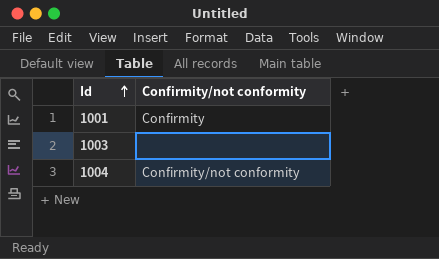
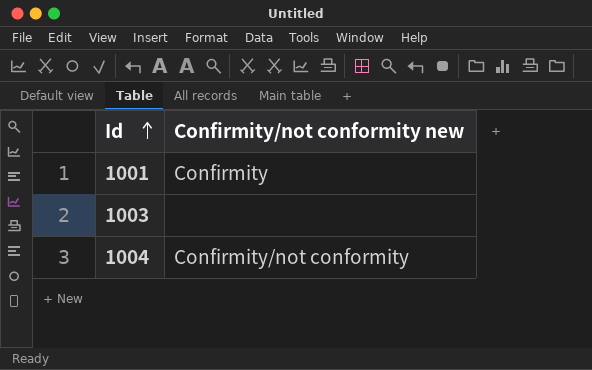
column name: Confirmity/not conformity -> Confirmity/not conformity new

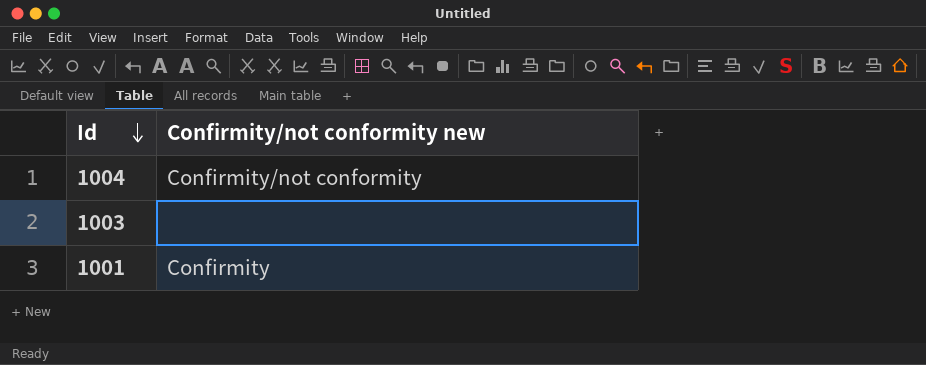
row order: Id ascending -> Id descending

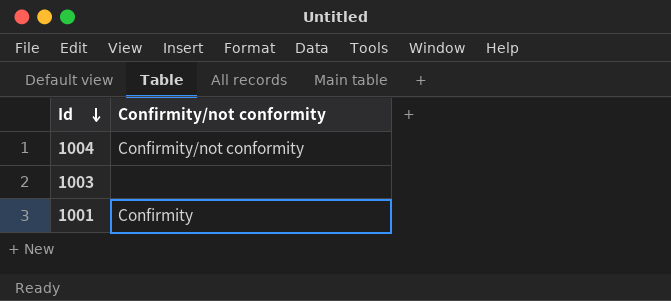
column name: Confirmity/not conformity new -> Confirmity/not conformity

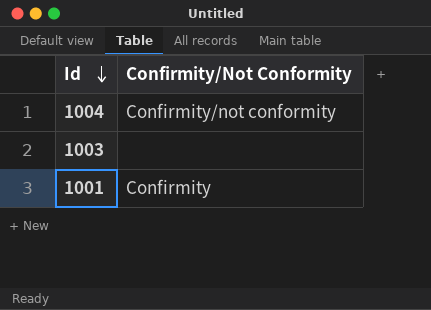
column name: Confirmity/not conformity -> Confirmity/Not Conformity

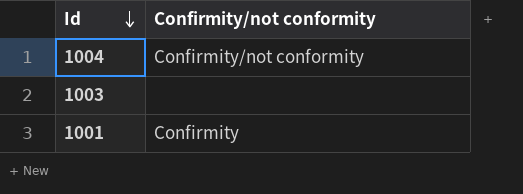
column name: Confirmity/Not Conformity -> Confirmity/not conformity

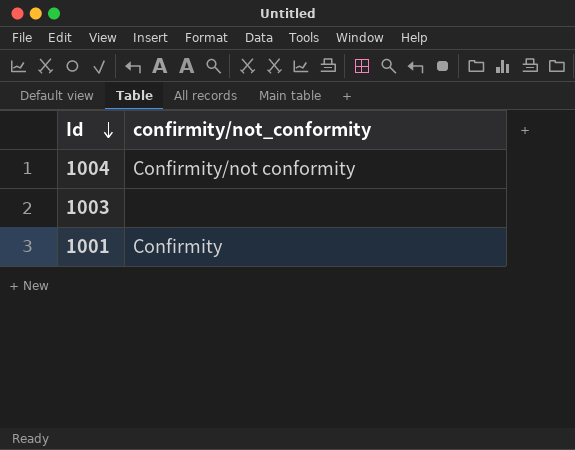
column name: Confirmity/not conformity -> confirmity/not_conformity

